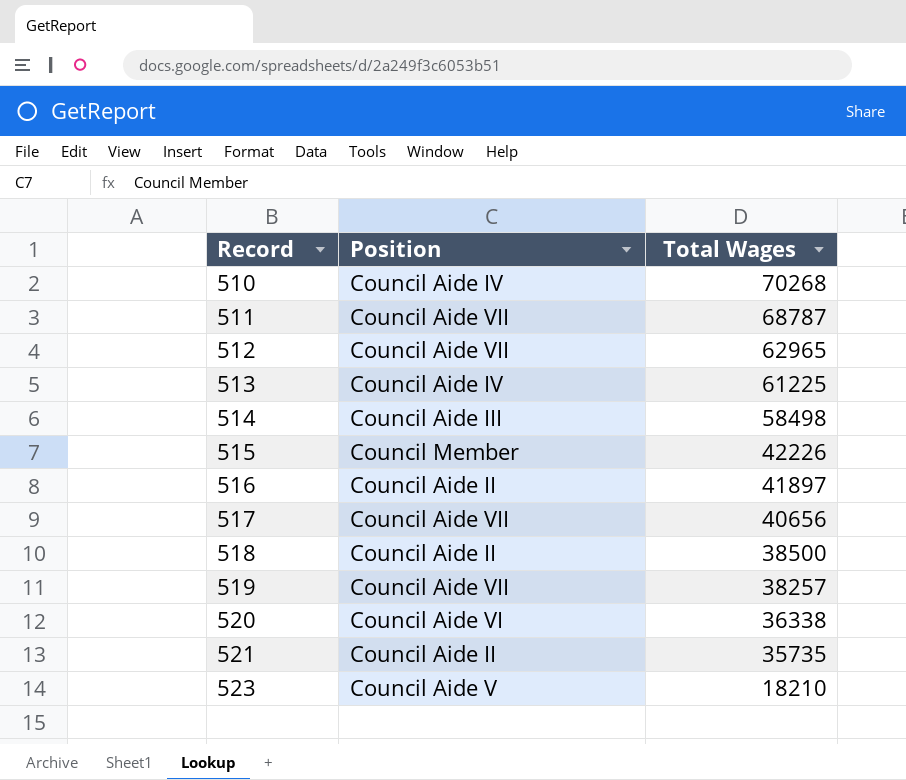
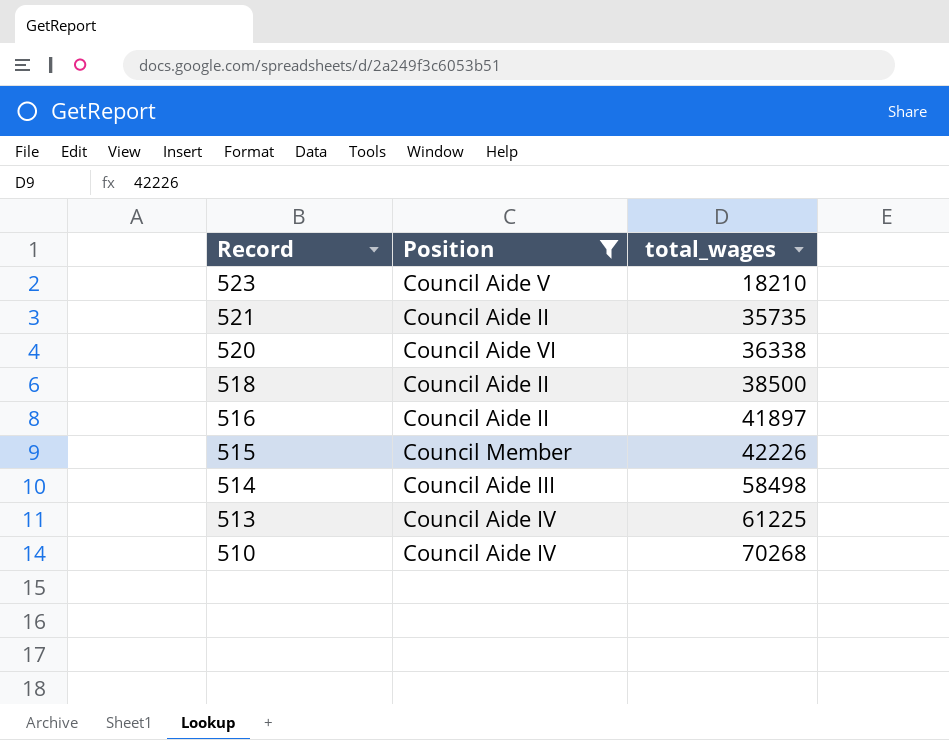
filter: none -> Position != Council Aide VII
row order: Record ascending -> Record descending
column name: Total Wages -> total_wages

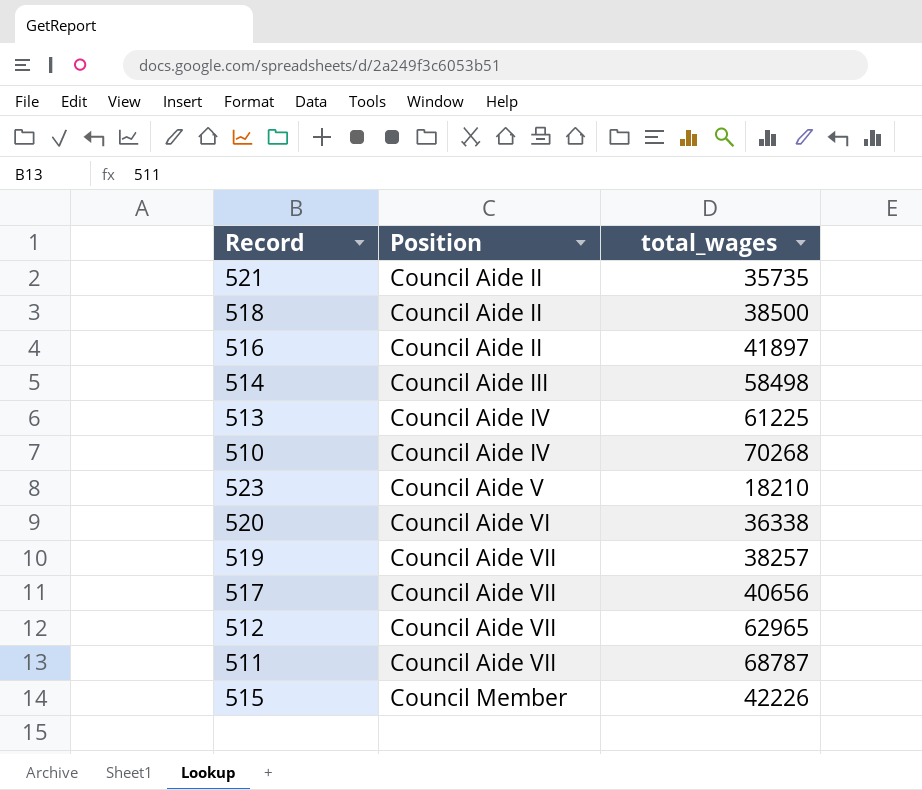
filter: Position != Council Aide VII -> none
row order: Record descending -> Position ascending

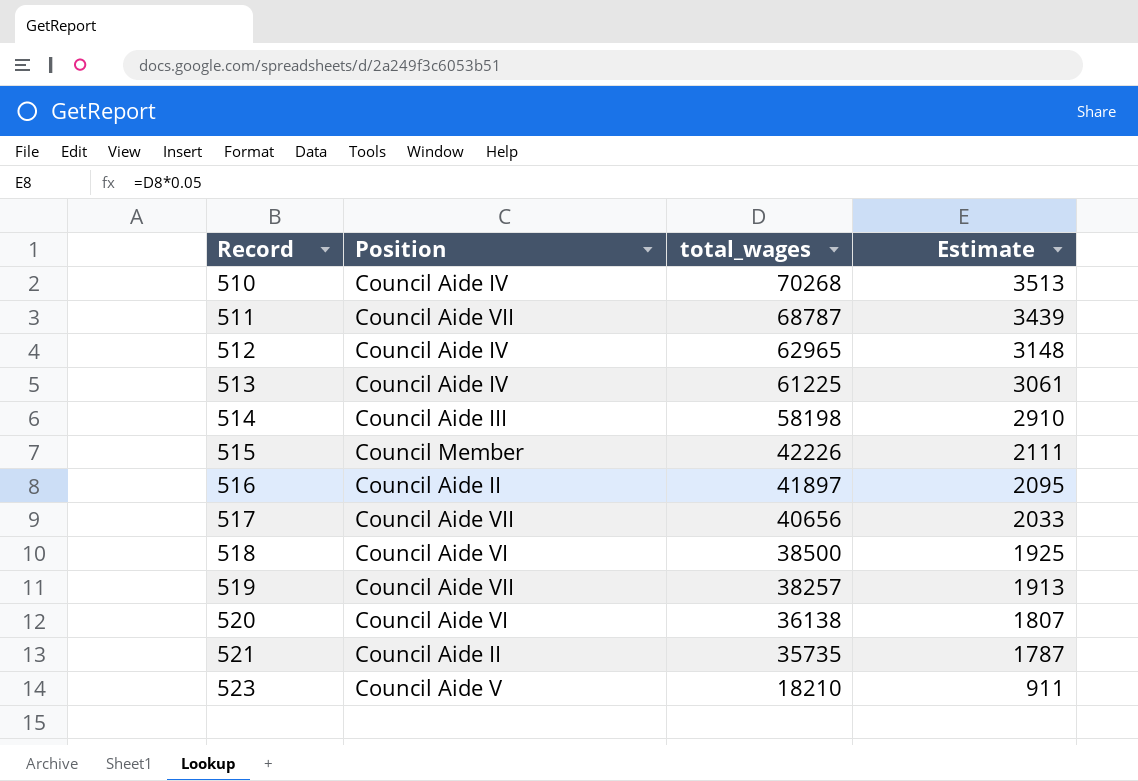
row order: Position ascending -> Record ascending
column Estimate | formula: none -> [total_wages] * 0.05
512 | Position: Council Aide VII -> Council Aide IV
514 | total_wages: 58498 -> 58198
518 | Position: Council Aide II -> Council Aide VI
520 | total_wages: 36338 -> 36138

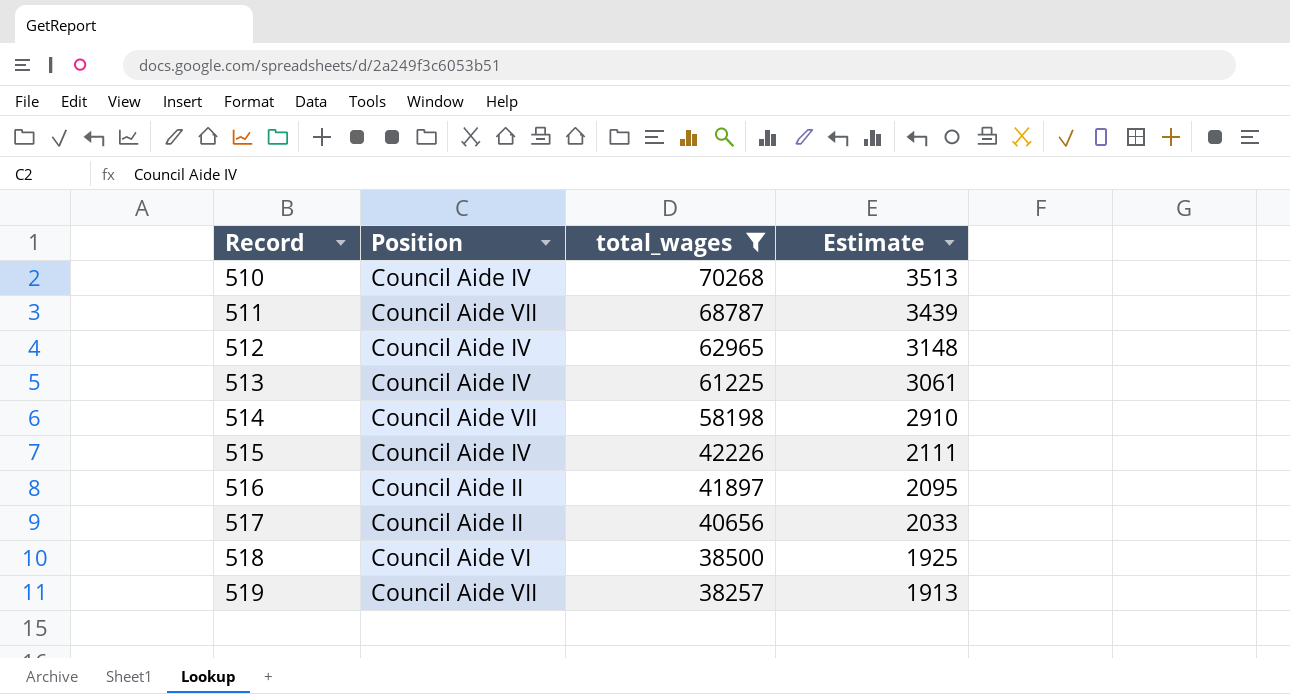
filter: none -> total_wages >= 38257
514 | Position: Council Aide III -> Council Aide VII
515 | Position: Council Member -> Council Aide IV
517 | Position: Council Aide VII -> Council Aide II

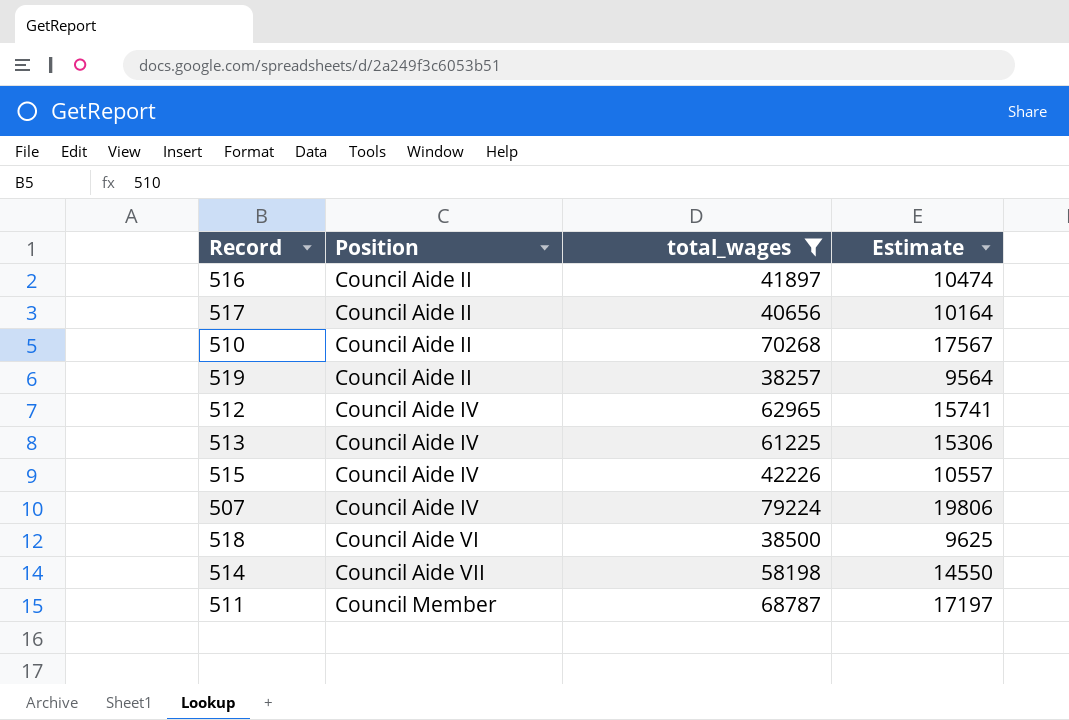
row order: Record ascending -> Position ascending
column Estimate | formula: [total_wages] * 0.05 -> [total_wages] * 0.25
510 | Position: Council Aide IV -> Council Aide II
519 | Position: Council Aide VII -> Council Aide II
row 507: none -> Council Aide IV | 79224 | 19806
511 | Position: Council Aide VII -> Council Member

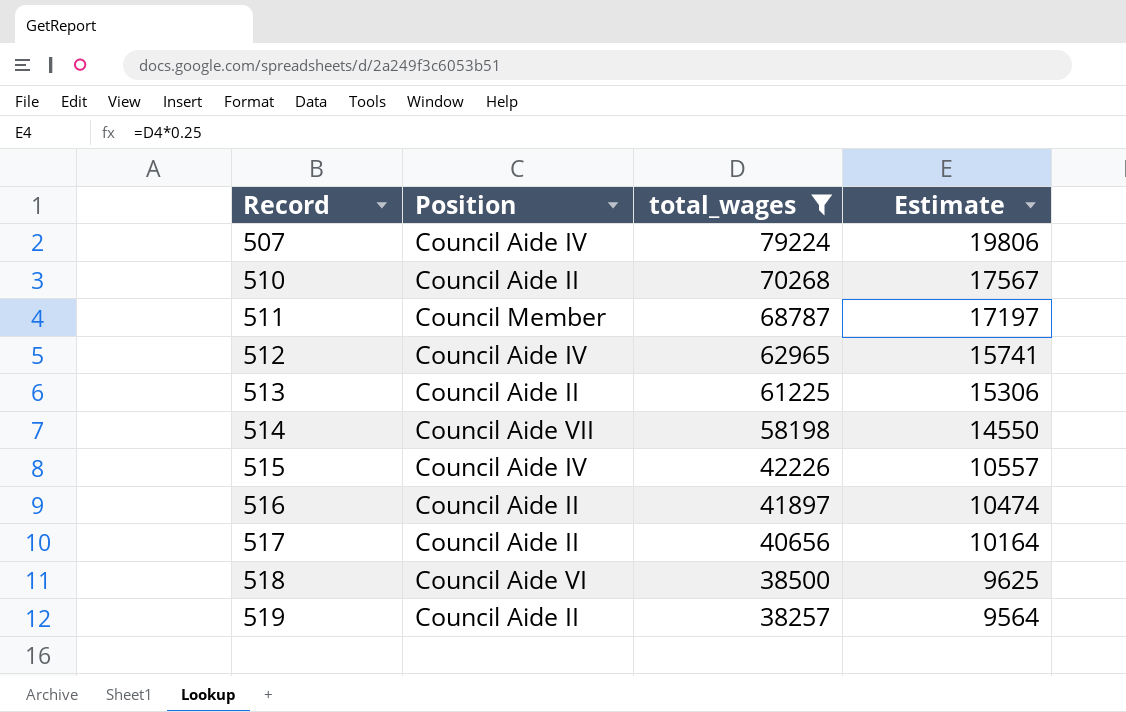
row order: Position ascending -> Record ascending
513 | Position: Council Aide IV -> Council Aide II

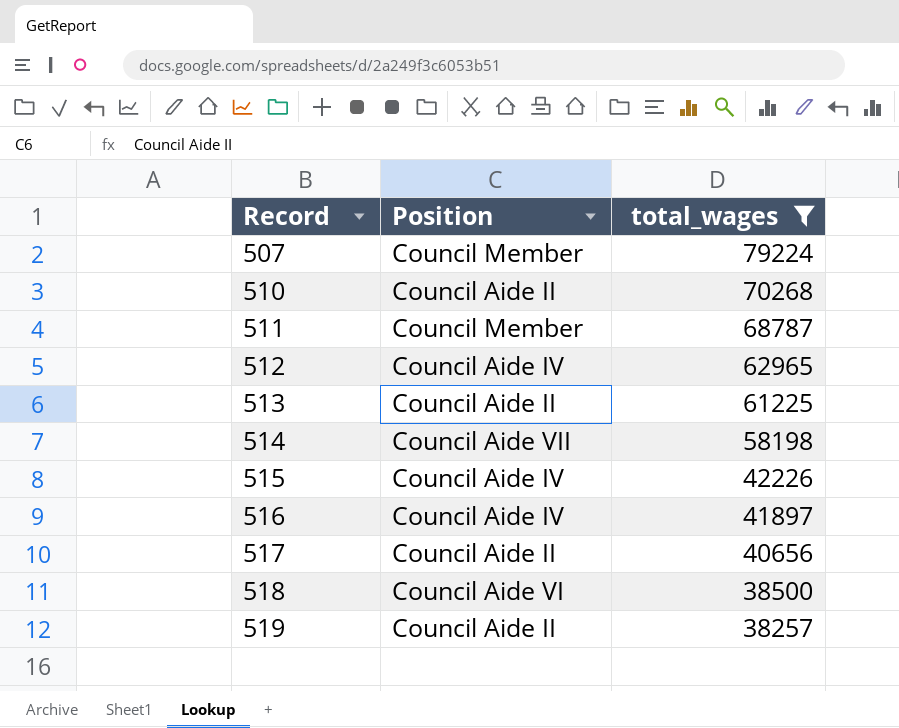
column Estimate | formula: [total_wages] * 0.25 -> none
507 | Position: Council Aide IV -> Council Member
516 | Position: Council Aide II -> Council Aide IV

